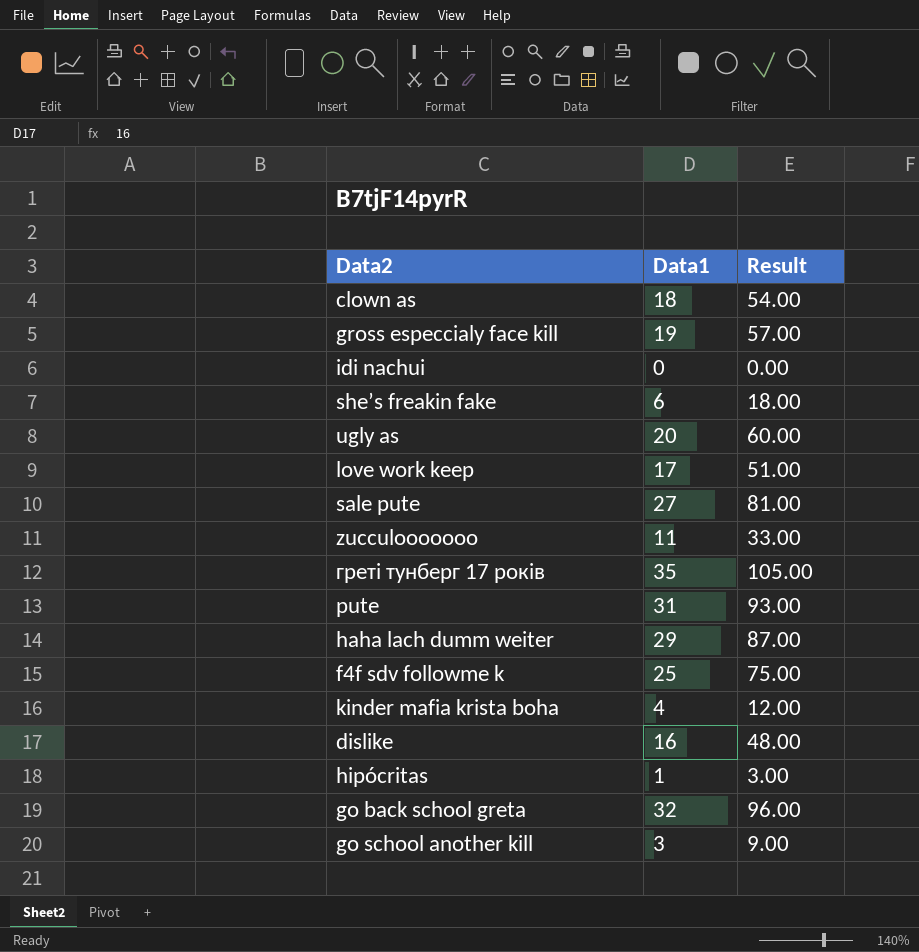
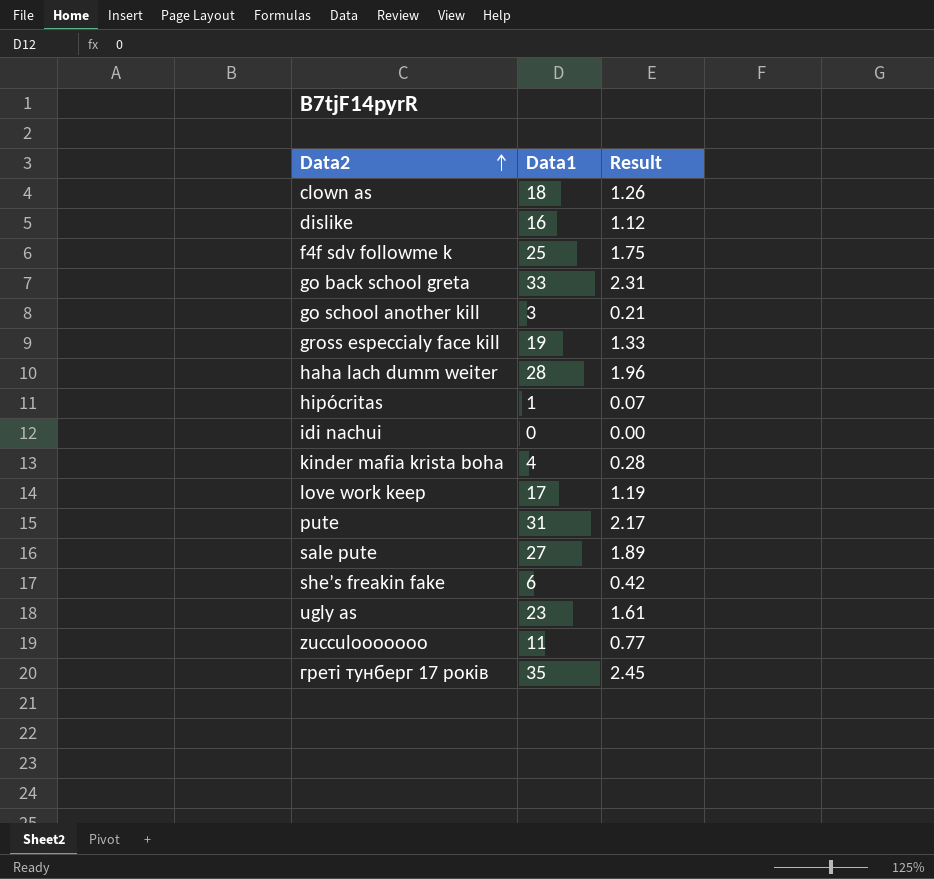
row order: none -> Data2 ascending
column Result | formula: [Data1] * 3 -> [Data1] * 0.07
go back school greta | Data1: 32 -> 33
haha lach dumm weiter | Data1: 29 -> 28
ugly as | Data1: 20 -> 23

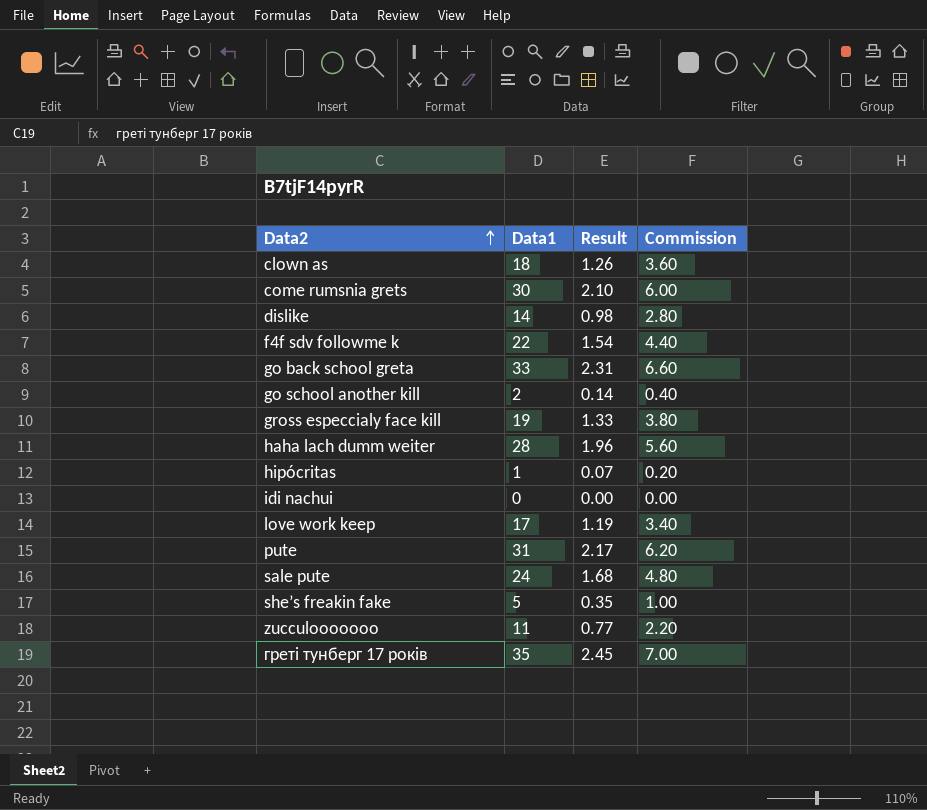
column Commission | formula: none -> [Data1] * 0.2
row kinder mafia krista boha: 4 | 0.28 -> none
row ugly as: 23 | 1.61 -> none
row come rumsnia grets: none -> 30 | 2.10 | 6.00
dislike | Data1: 16 -> 14
dislike | Result: 1.12 -> 0.98
f4f sdv followme k | Data1: 25 -> 22
f4f sdv followme k | Result: 1.75 -> 1.54
go school another kill | Data1: 3 -> 2
go school another kill | Result: 0.21 -> 0.14
sale pute | Data1: 27 -> 24
sale pute | Result: 1.89 -> 1.68
she’s freakin fake | Data1: 6 -> 5
she’s freakin fake | Result: 0.42 -> 0.35

